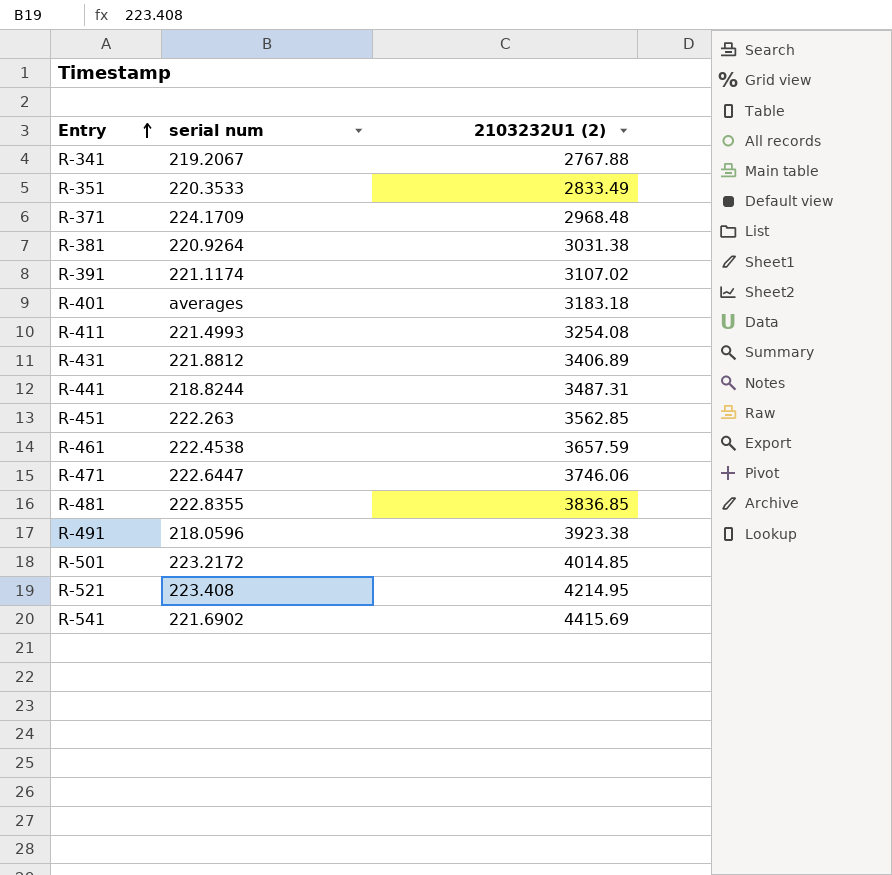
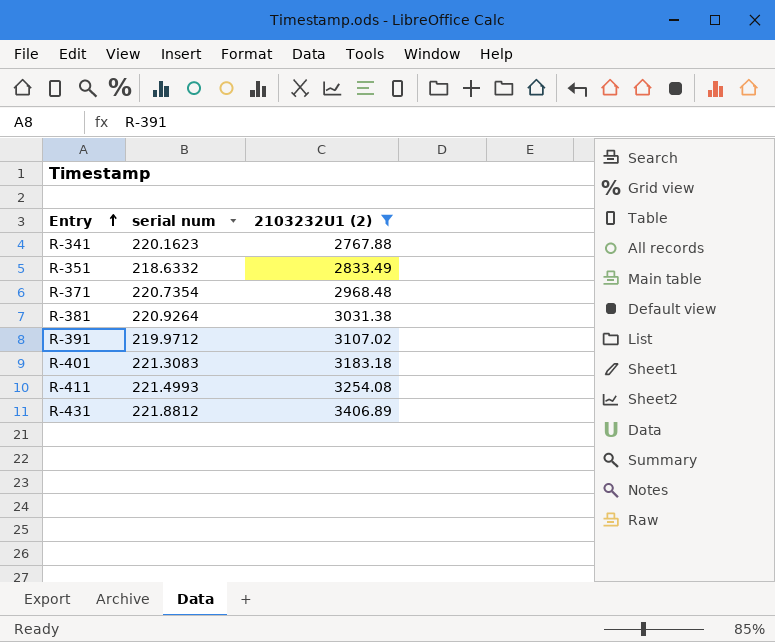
filter: none -> 2103232U1 (2) <= 3406.89
R-341 | serial num: 219.2067 -> 220.1623
R-351 | serial num: 220.3533 -> 218.6332
R-371 | serial num: 224.1709 -> 220.7354
R-391 | serial num: 221.1174 -> 219.9712
R-401 | serial num: averages -> 221.3083

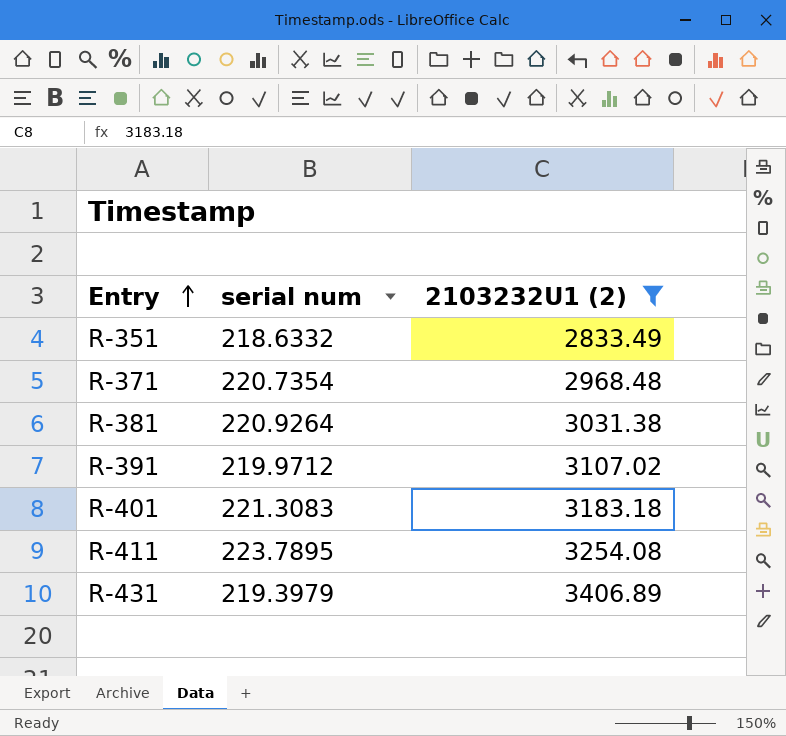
row R-341: 220.1623 | 2767.88 -> none
R-411 | serial num: 221.4993 -> 223.7895
R-431 | serial num: 221.8812 -> 219.3979

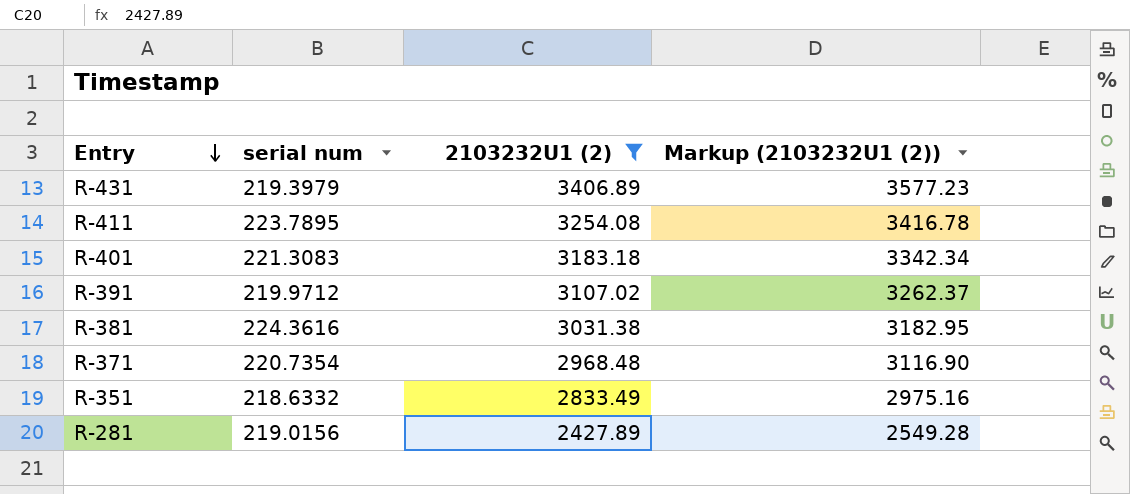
row order: Entry ascending -> Entry descending
column Markup (2103232U1 (2)) | formula: none -> [2103232U1 (2)] * 1.05
R-381 | serial num: 220.9264 -> 224.3616
row R-281: none -> 219.0156 | 2427.89 | 2549.28

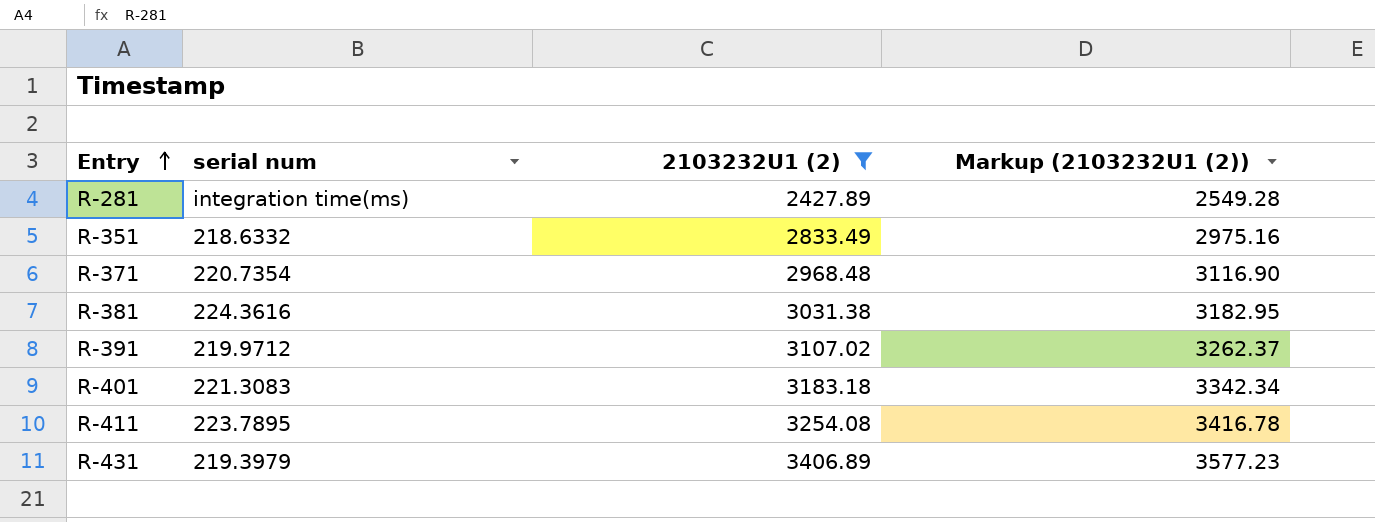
row order: Entry descending -> Entry ascending
R-281 | serial num: 219.0156 -> integration time(ms)

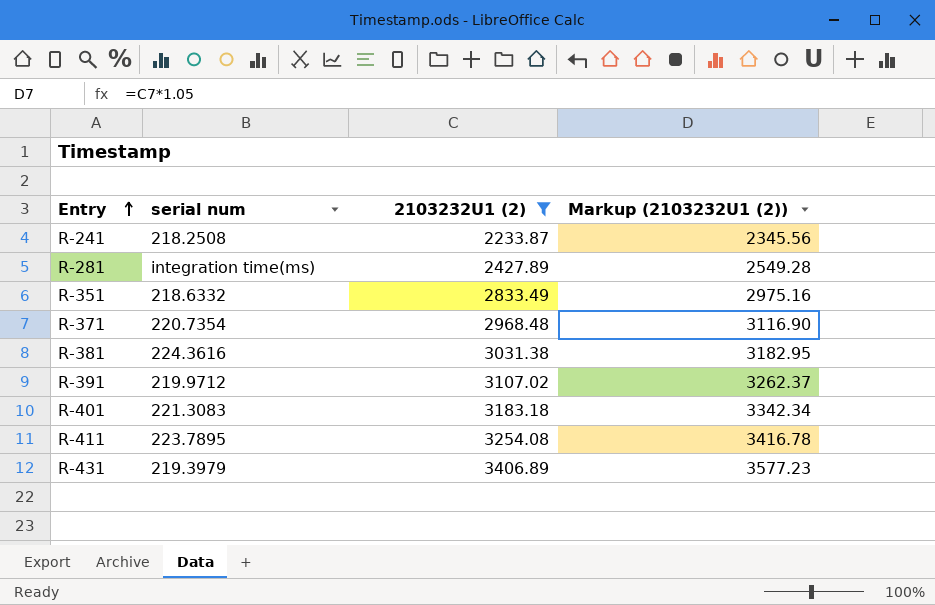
row R-241: none -> 218.2508 | 2233.87 | 2345.56

